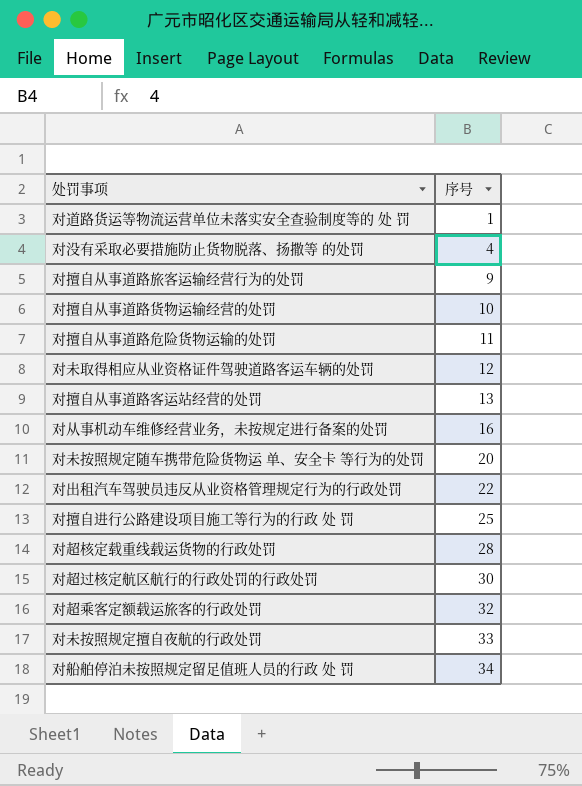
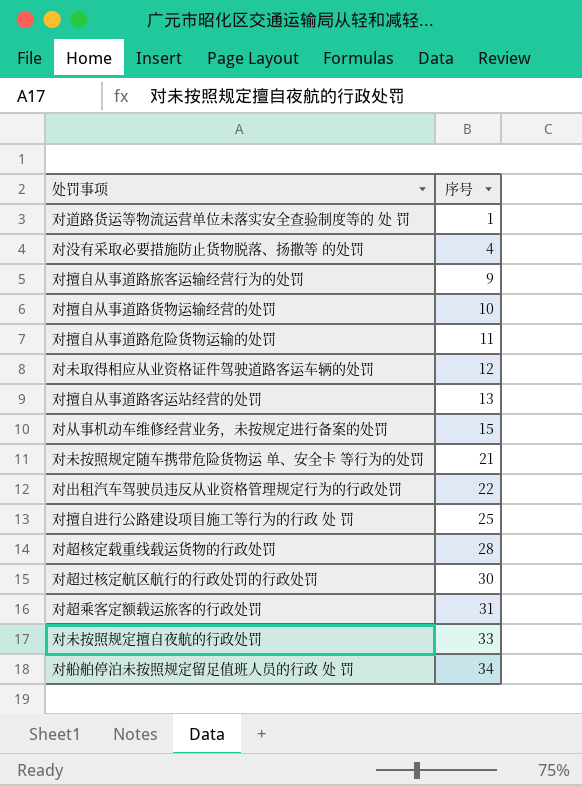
对从事机动车维修经营业务，未按规定进行备案的处罚 | 序号: 16 -> 15
对未按照规定随车携带危险货物运 单、安全卡 等行为的处罚 | 序号: 20 -> 21
对超乘客定额载运旅客的行政处罚 | 序号: 32 -> 31

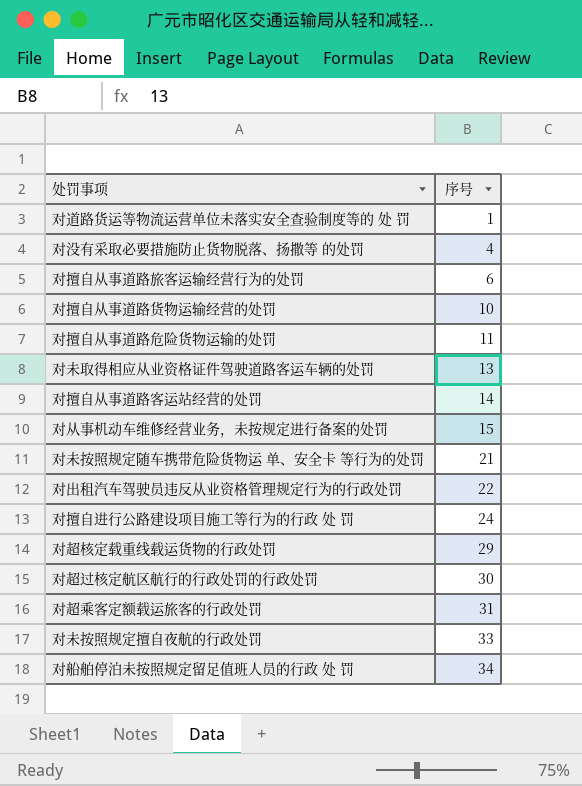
对擅自从事道路旅客运输经营行为的处罚 | 序号: 9 -> 6
对未取得相应从业资格证件驾驶道路客运车辆的处罚 | 序号: 12 -> 13
对擅自从事道路客运站经营的处罚 | 序号: 13 -> 14
对擅自进行公路建设项目施工等行为的行政 处 罚 | 序号: 25 -> 24
对超核定载重线载运货物的行政处罚 | 序号: 28 -> 29

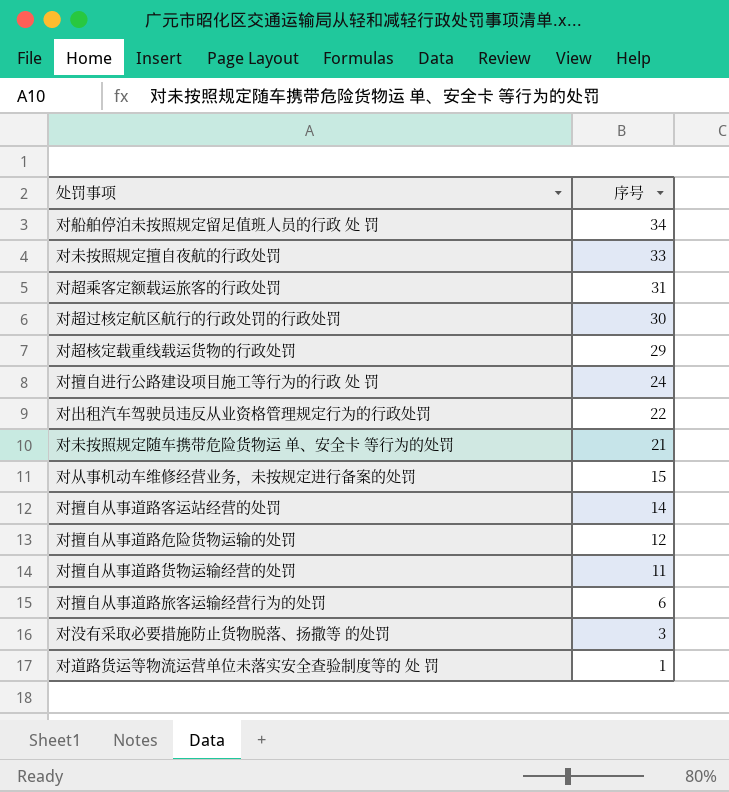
row order: 序号 ascending -> 序号 descending
row 对未取得相应从业资格证件驾驶道路客运车辆的处罚: 13 -> none
对擅自从事道路危险货物运输的处罚 | 序号: 11 -> 12
对擅自从事道路货物运输经营的处罚 | 序号: 10 -> 11
对没有采取必要措施防止货物脱落、扬撒等 的处罚 | 序号: 4 -> 3

